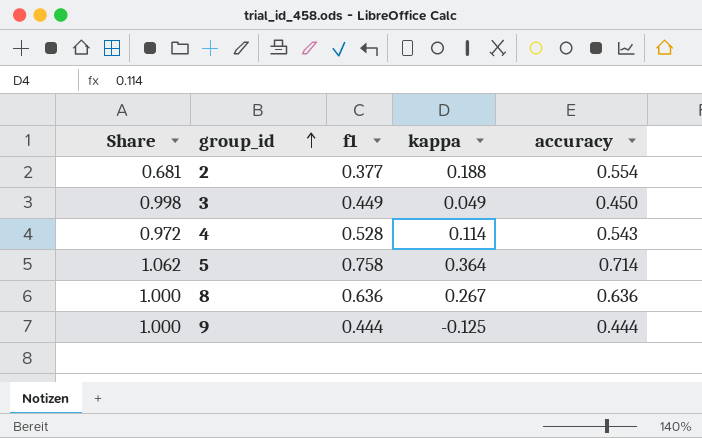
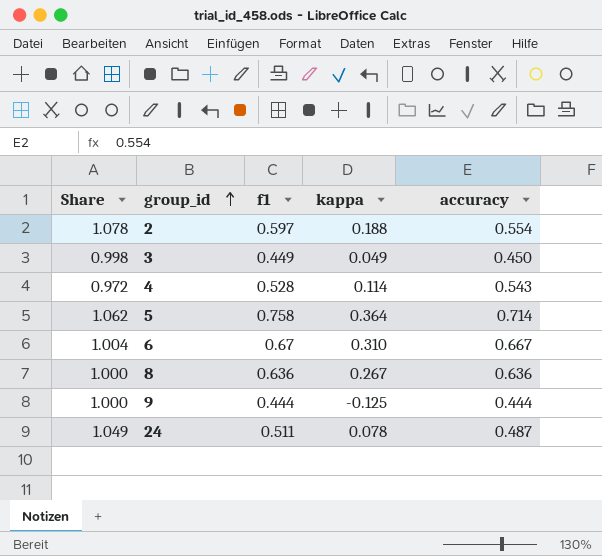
2 | Share: 0.681 -> 1.078
2 | f1: 0.377 -> 0.597
row 6: none -> 1.004 | 0.67 | 0.310 | 0.667
row 24: none -> 1.049 | 0.511 | 0.078 | 0.487

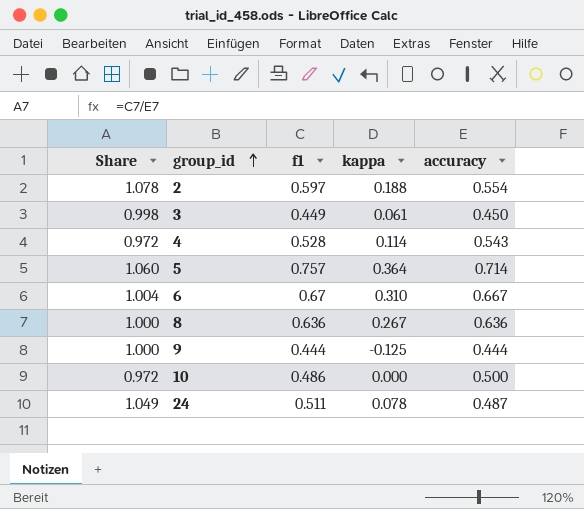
3 | kappa: 0.049 -> 0.061
5 | Share: 1.062 -> 1.060
5 | f1: 0.758 -> 0.757
row 10: none -> 0.972 | 0.486 | 0.000 | 0.500

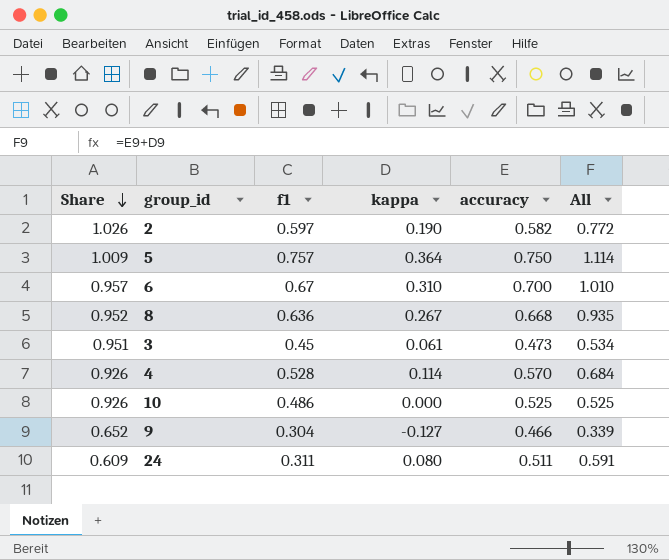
row order: group_id ascending -> Share descending
column All | formula: none -> [kappa] + [accuracy]
2 | Share: 1.078 -> 1.026
2 | kappa: 0.188 -> 0.190
2 | accuracy: 0.554 -> 0.582
5 | Share: 1.060 -> 1.009
5 | accuracy: 0.714 -> 0.750
6 | Share: 1.004 -> 0.957
6 | accuracy: 0.667 -> 0.700
8 | Share: 1.000 -> 0.952
8 | accuracy: 0.636 -> 0.668
3 | Share: 0.998 -> 0.951
3 | f1: 0.449 -> 0.45
3 | accuracy: 0.450 -> 0.473
4 | Share: 0.972 -> 0.926
4 | accuracy: 0.543 -> 0.570
10 | Share: 0.972 -> 0.926
10 | accuracy: 0.500 -> 0.525
9 | Share: 1.000 -> 0.652
9 | f1: 0.444 -> 0.304
9 | kappa: -0.125 -> -0.127
9 | accuracy: 0.444 -> 0.466
24 | Share: 1.049 -> 0.609
24 | f1: 0.511 -> 0.311
24 | kappa: 0.078 -> 0.080
24 | accuracy: 0.487 -> 0.511

